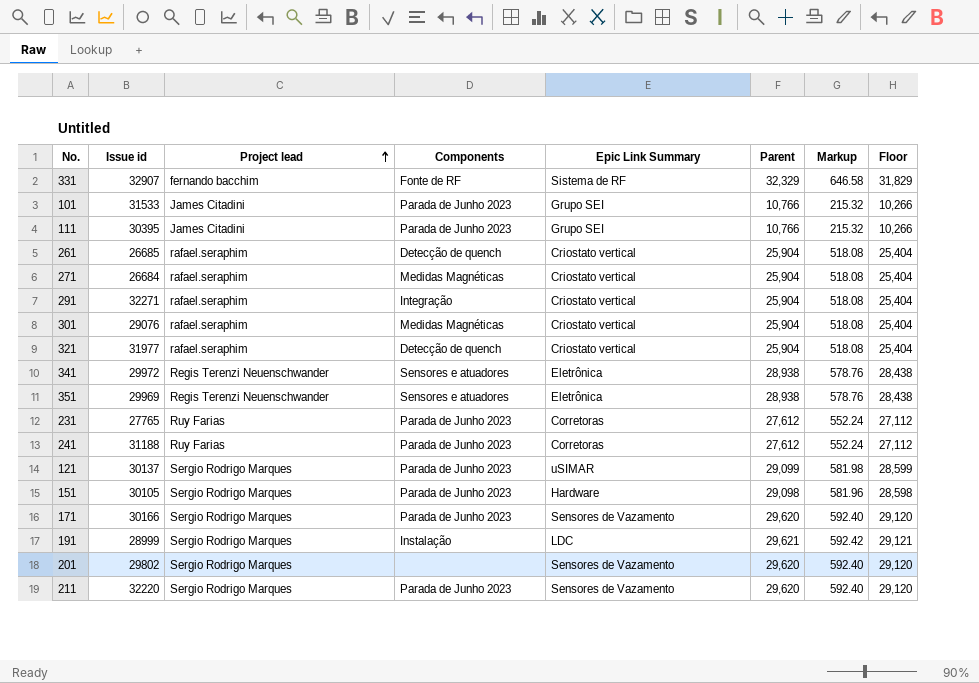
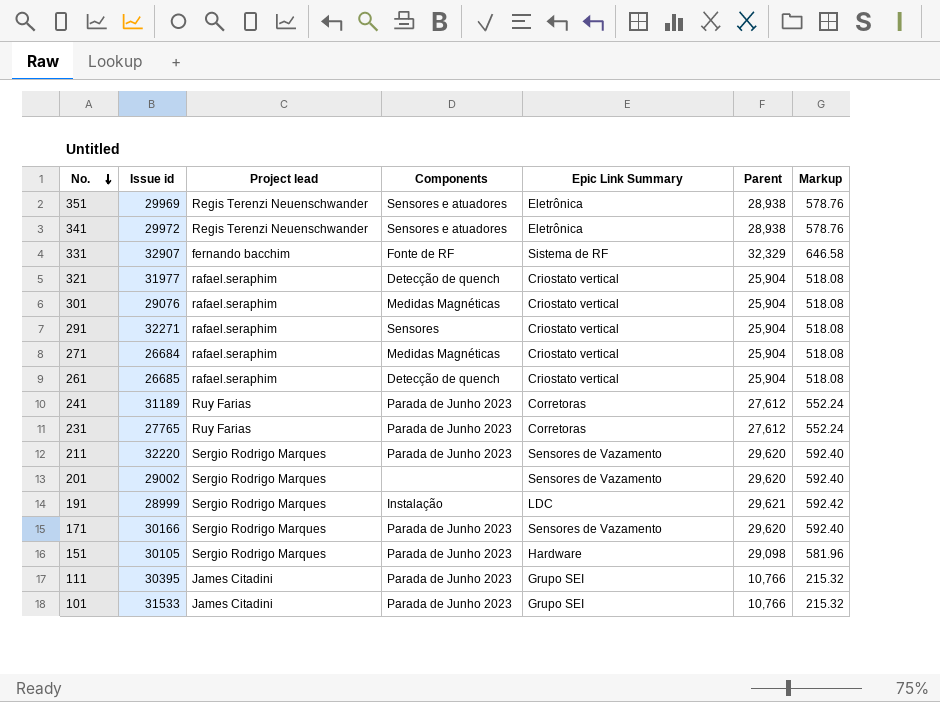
row order: Project lead ascending -> No. descending
column Floor | formula: [Parent] - 500 -> none
row 121: 30137 | Sergio Rodrigo Marques | Parada de Junho 2023 | uSIMAR | 29,099 | 581.98 | 28,599 -> none
291 | Components: Integração -> Sensores
241 | Issue id: 31188 -> 31189
201 | Issue id: 29802 -> 29002

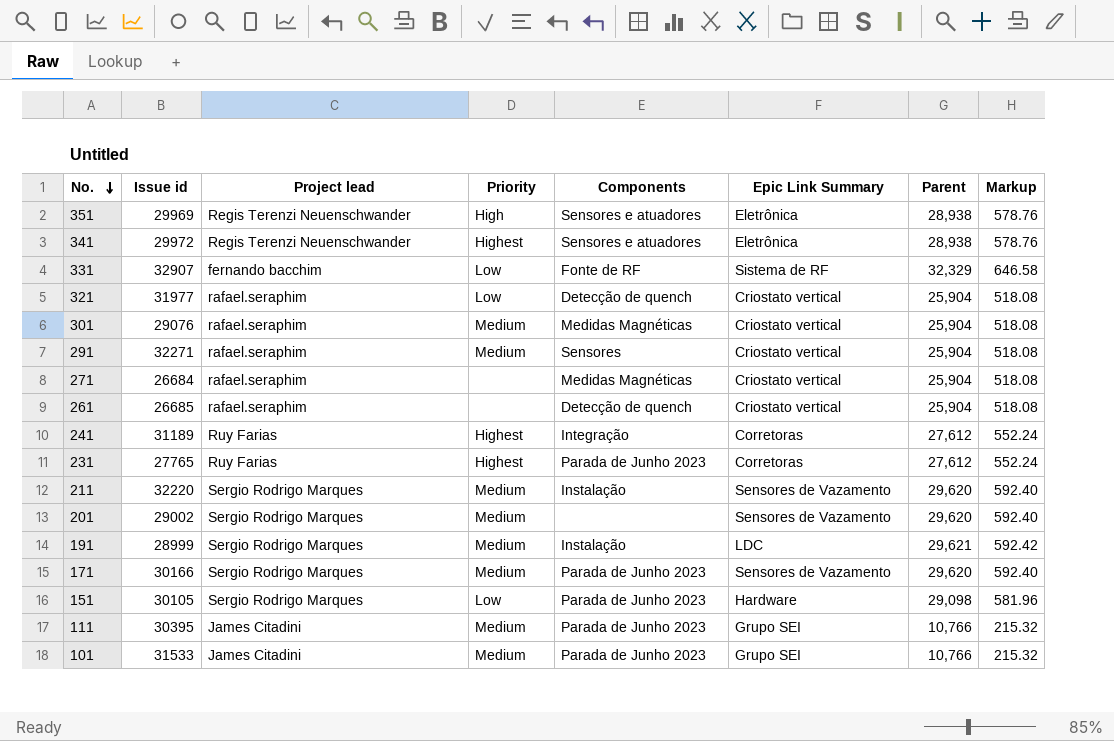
column Priority | position: none -> 4
241 | Components: Parada de Junho 2023 -> Integração
211 | Components: Parada de Junho 2023 -> Instalação

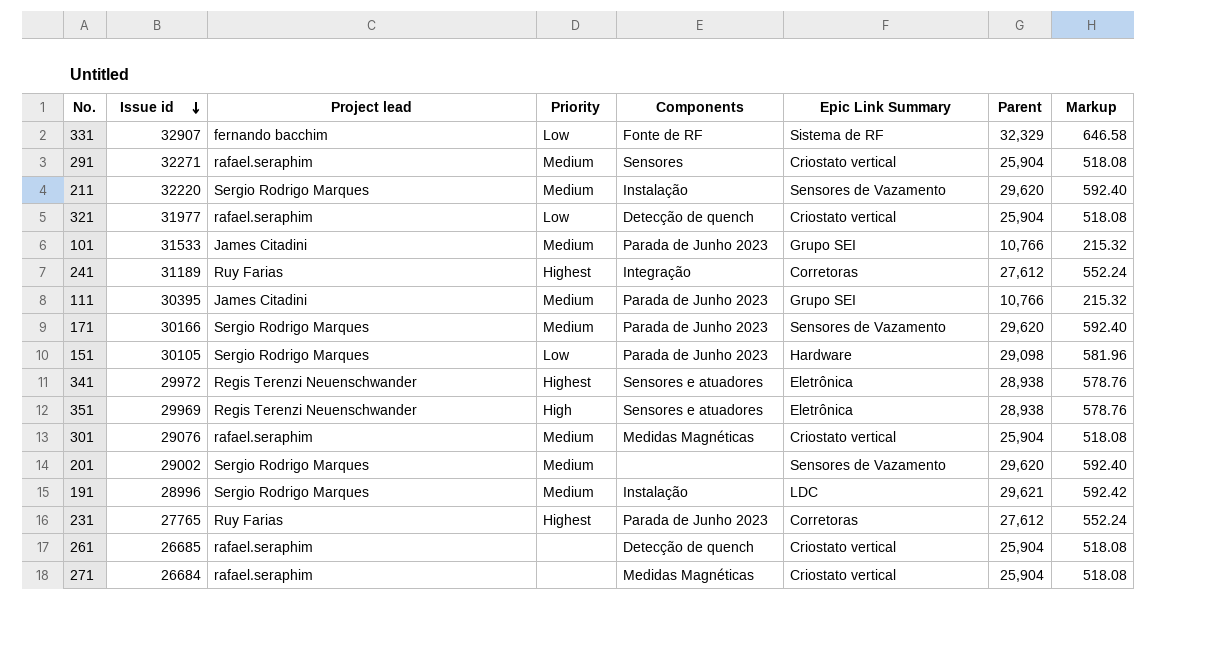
row order: No. descending -> Issue id descending
191 | Issue id: 28999 -> 28996

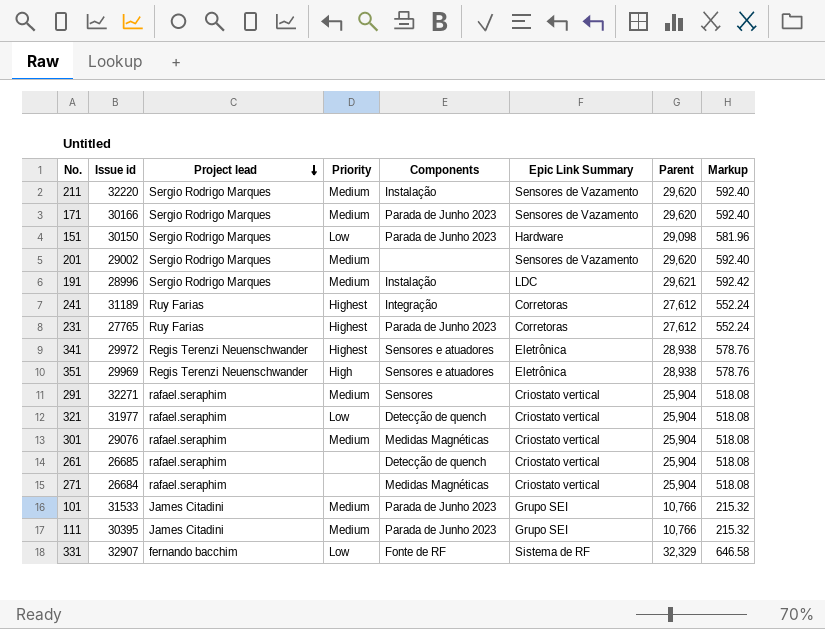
row order: Issue id descending -> Project lead descending
151 | Issue id: 30105 -> 30150

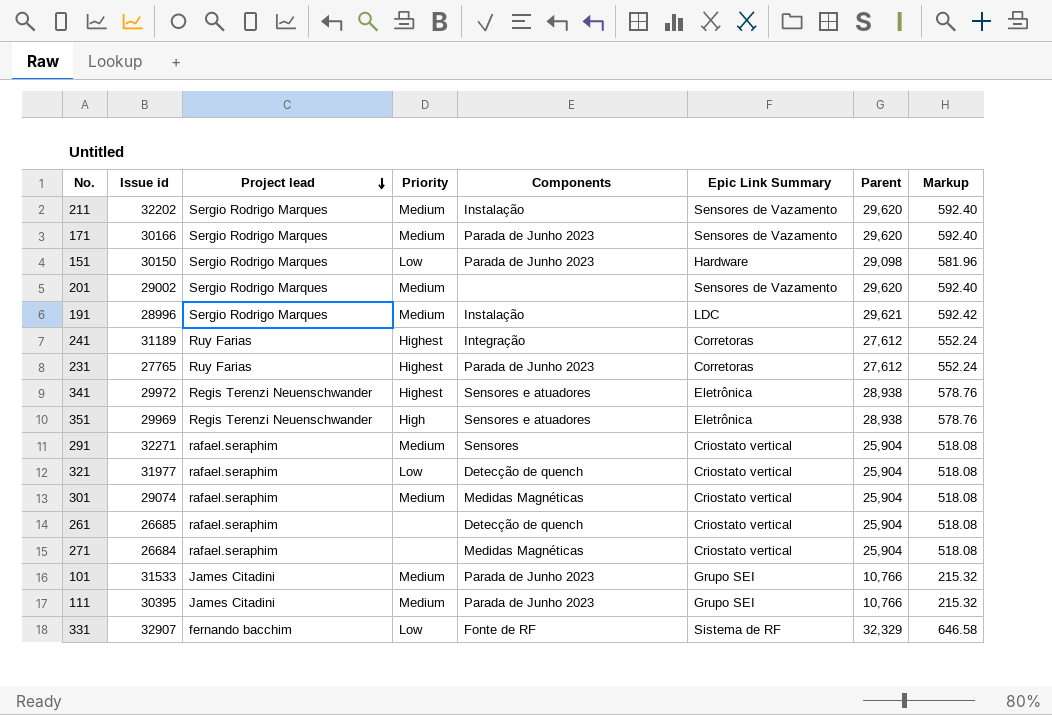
211 | Issue id: 32220 -> 32202
301 | Issue id: 29076 -> 29074

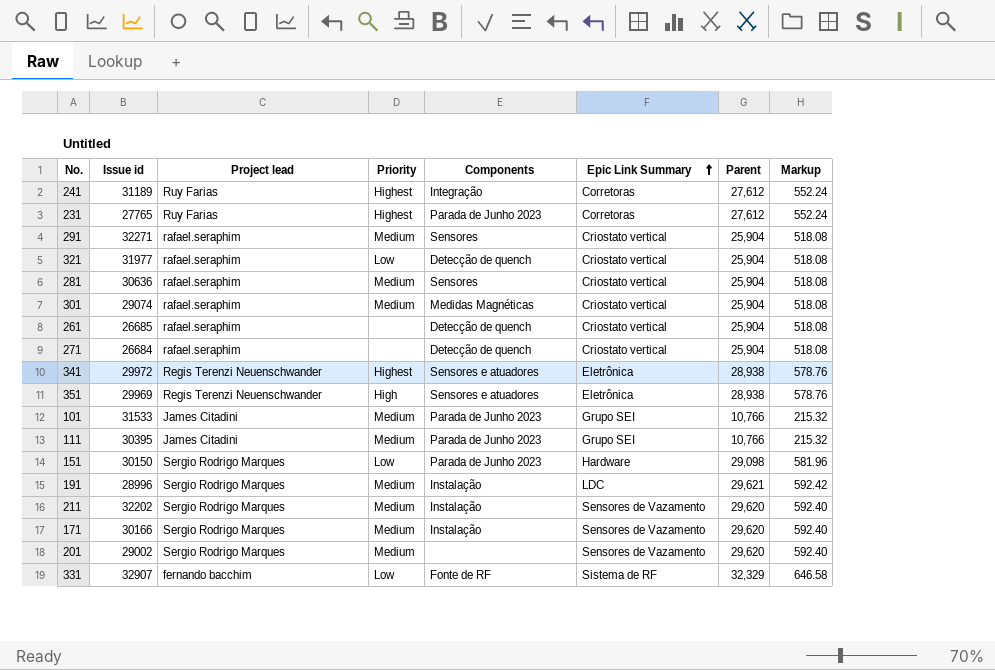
row order: Project lead descending -> Epic Link Summary ascending
row 281: none -> 30636 | rafael.seraphim | Medium | Sensores | Criostato vertical | 25,904 | 518.08
271 | Components: Medidas Magnéticas -> Detecção de quench
171 | Components: Parada de Junho 2023 -> Instalação

